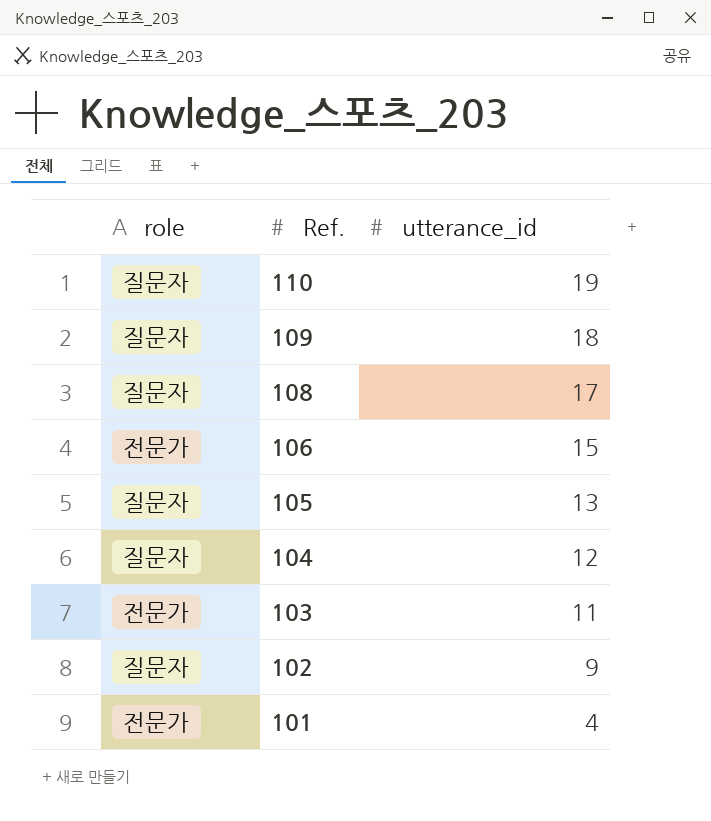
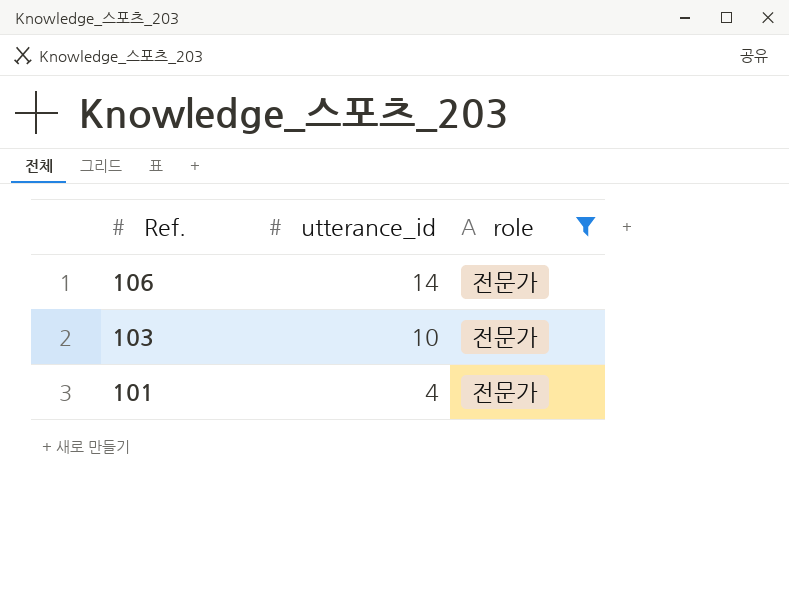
filter: none -> role = 전문가
column role | position: 1 -> 3
106 | utterance_id: 15 -> 14
103 | utterance_id: 11 -> 10

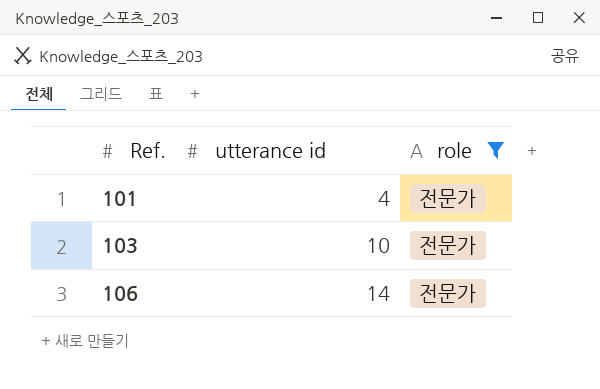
row order: Ref. descending -> Ref. ascending
column name: utterance_id -> utterance id

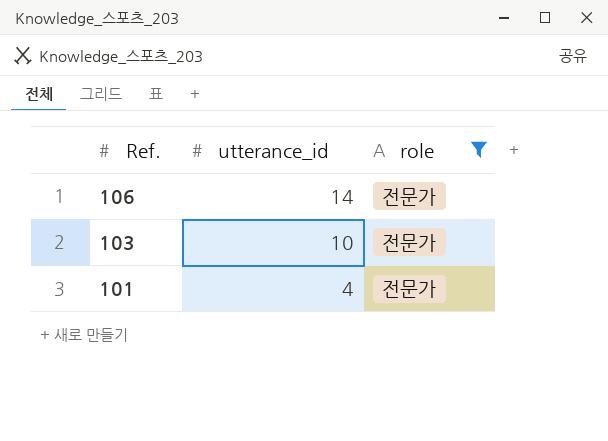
row order: Ref. ascending -> Ref. descending
column name: utterance id -> utterance_id

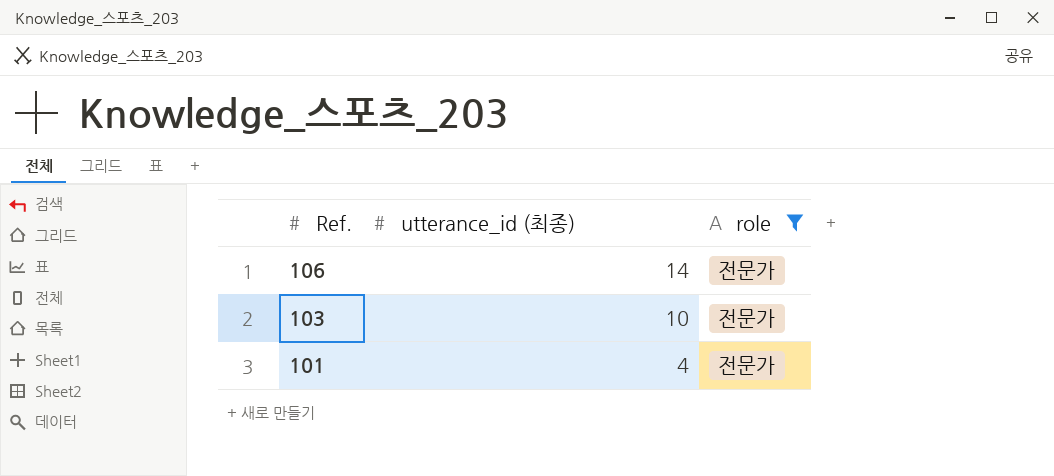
column name: utterance_id -> utterance_id (최종)

